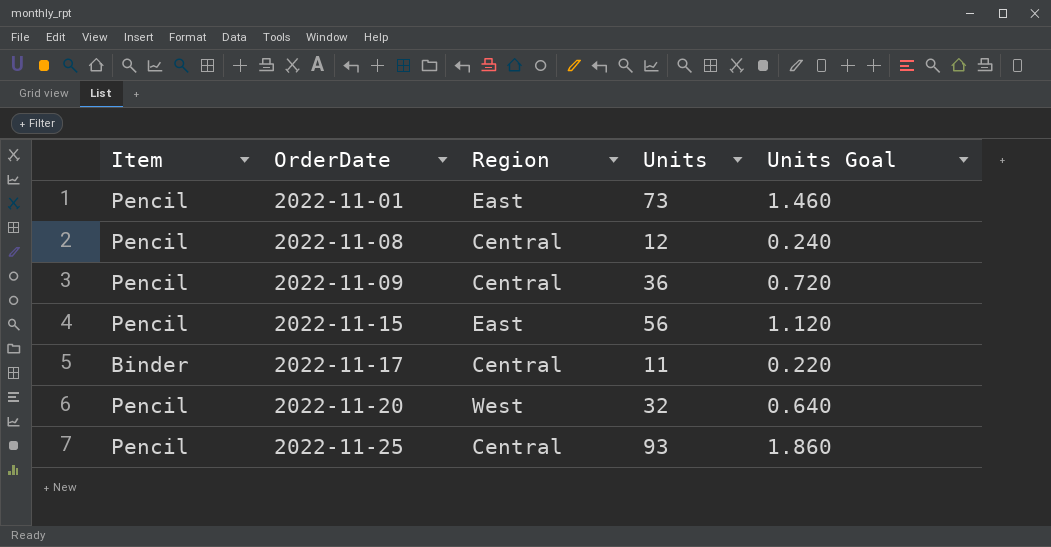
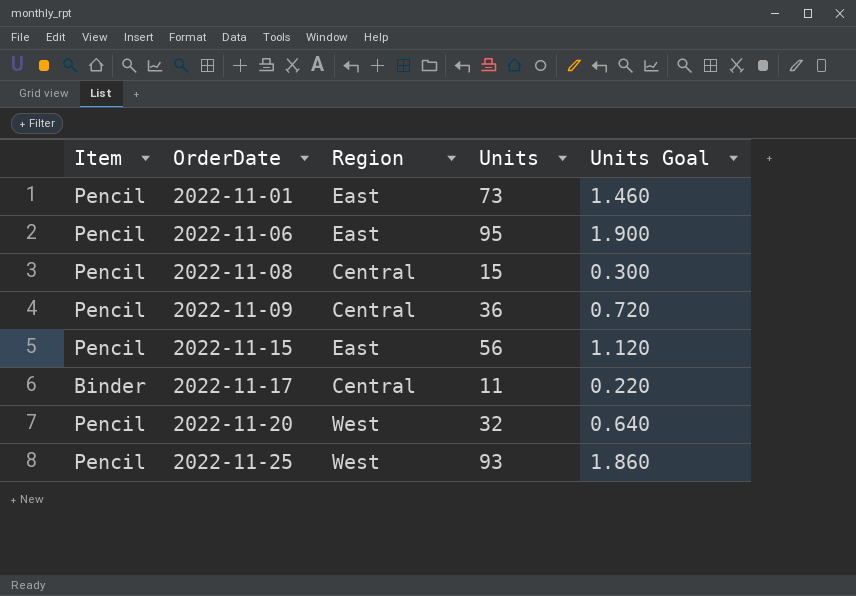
row 2022-11-06: none -> Pencil | East | 95 | 1.900
2022-11-08 | Units: 12 -> 15
2022-11-08 | Units Goal: 0.240 -> 0.300
2022-11-25 | Region: Central -> West

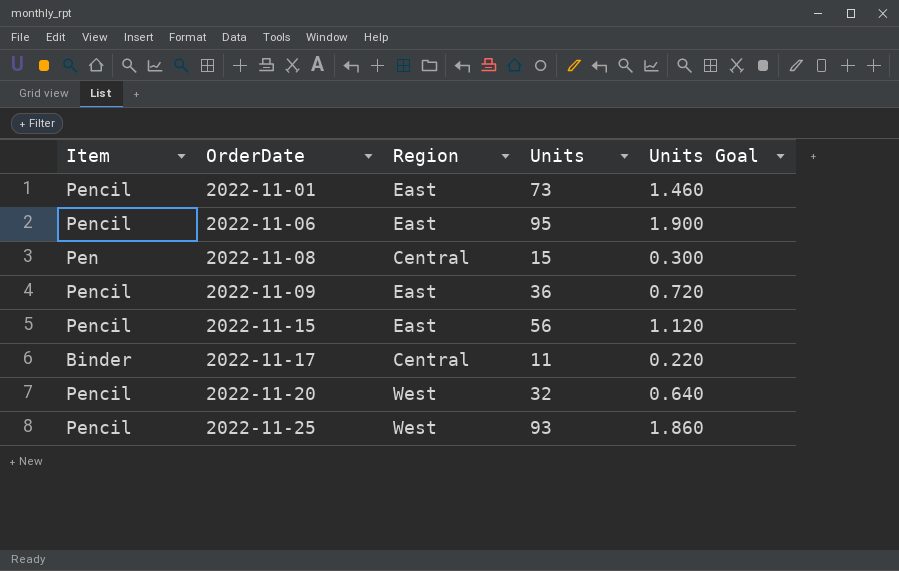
2022-11-08 | Item: Pencil -> Pen
2022-11-09 | Region: Central -> East

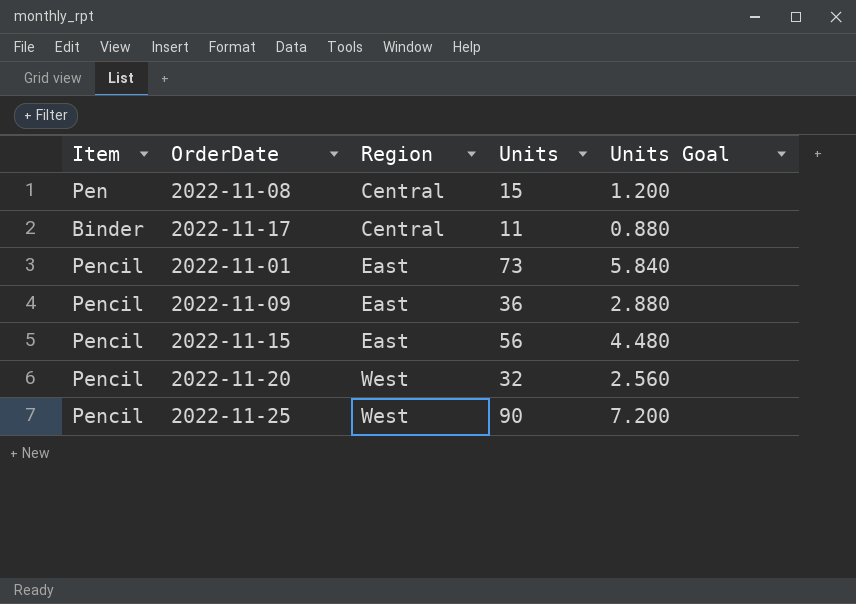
row order: OrderDate ascending -> Region ascending
column Units Goal | formula: [Units] * 0.02 -> [Units] * 0.08
row 2022-11-06: Pencil | East | 95 | 1.900 -> none
2022-11-25 | Units: 93 -> 90

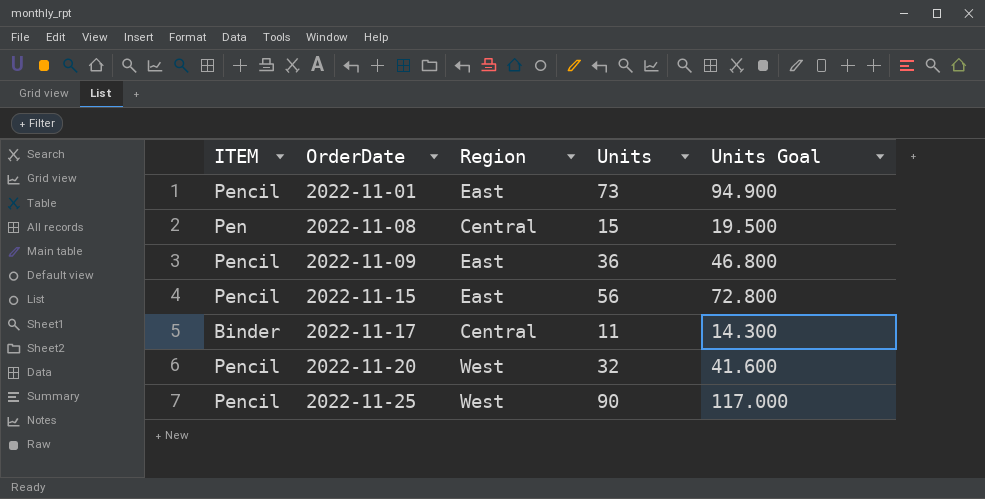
row order: Region ascending -> OrderDate ascending
column name: Item -> ITEM
column Units Goal | formula: [Units] * 0.08 -> [Units] * 1.3

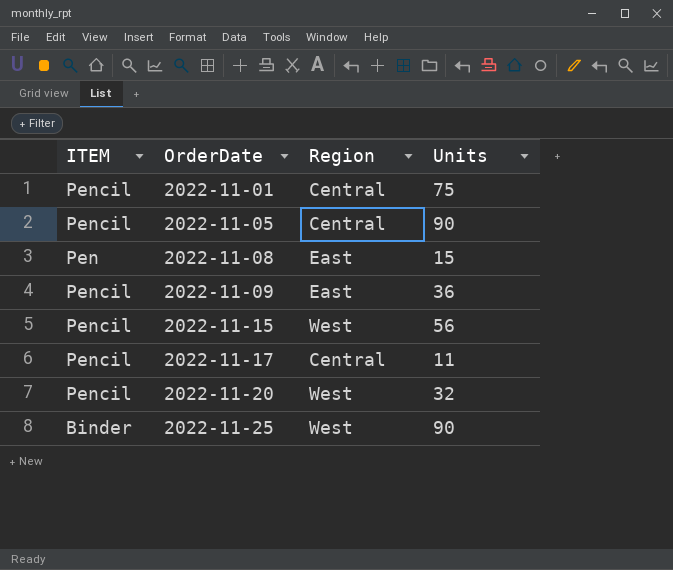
column Units Goal | formula: [Units] * 1.3 -> none
2022-11-01 | Region: East -> Central
2022-11-01 | Units: 73 -> 75
row 2022-11-05: none -> Pencil | Central | 90
2022-11-08 | Region: Central -> East
2022-11-15 | Region: East -> West
2022-11-17 | ITEM: Binder -> Pencil
2022-11-25 | ITEM: Pencil -> Binder

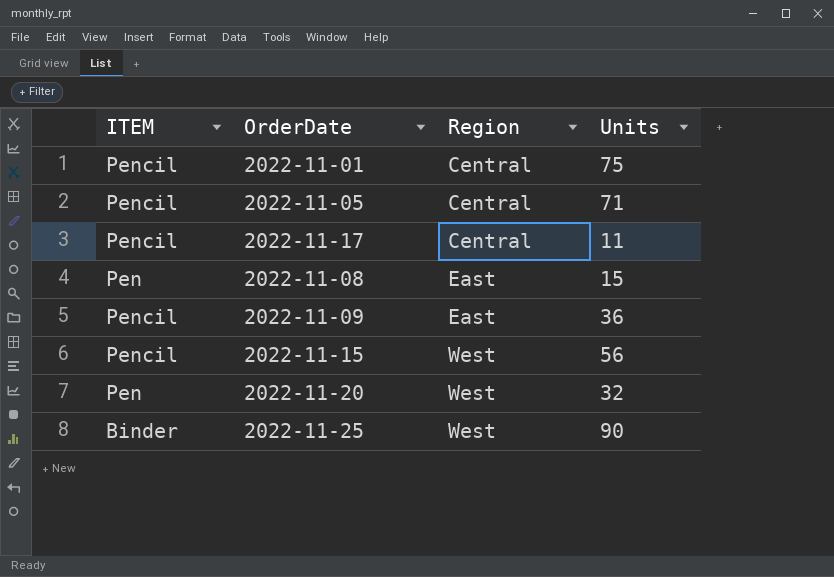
row order: OrderDate ascending -> Region ascending
2022-11-05 | Units: 90 -> 71
2022-11-20 | ITEM: Pencil -> Pen

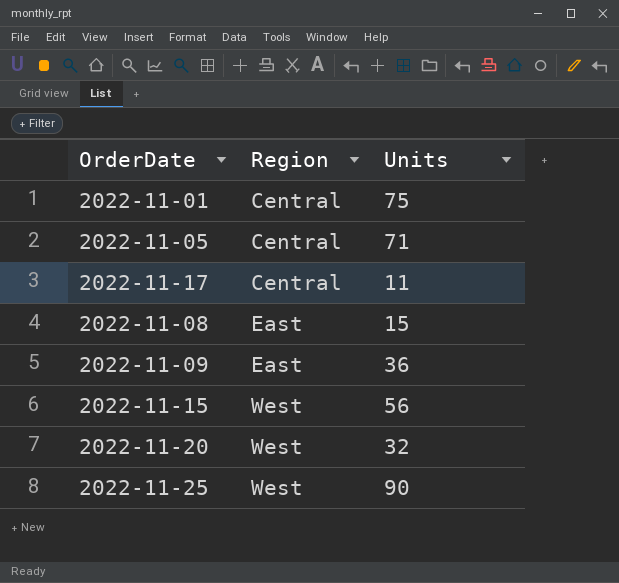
column ITEM | position: 1 -> none

